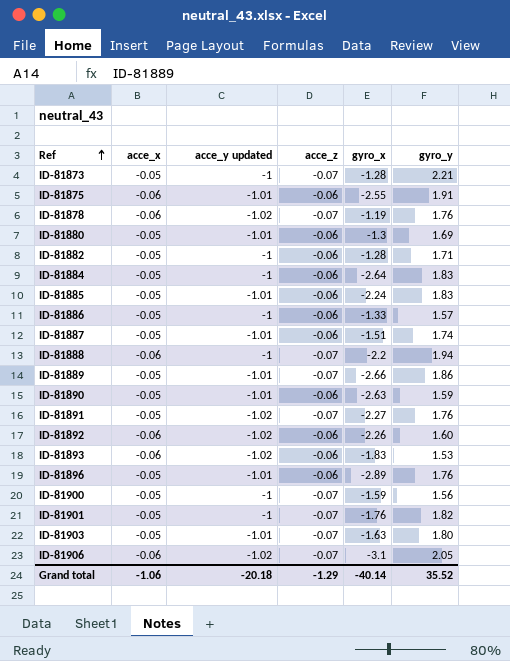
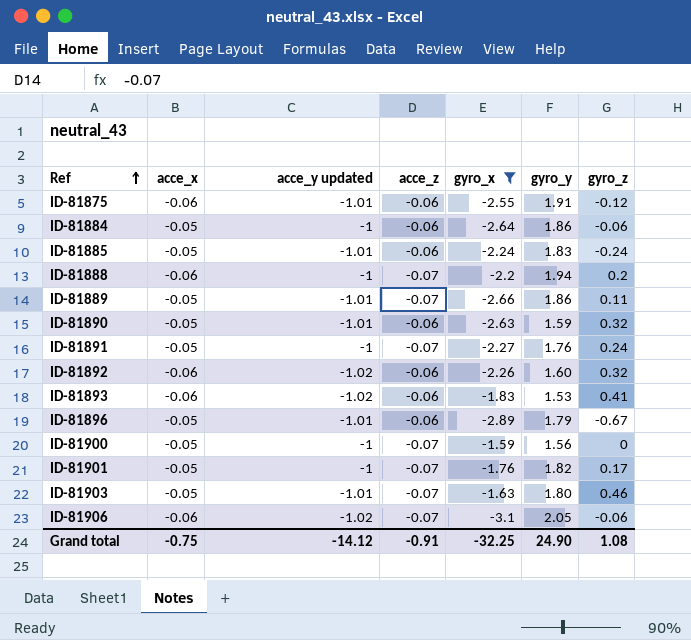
filter: none -> gyro_x <= -1.59
column gyro_z | position: none -> 7
ID-81884 | gyro_y: 1.83 -> 1.86
ID-81891 | acce_y updated: -1.02 -> -1
ID-81896 | gyro_y: 1.76 -> 1.79
Grand total | acce_x: -1.06 -> -0.75
Grand total | acce_y updated: -20.18 -> -14.12
Grand total | acce_z: -1.29 -> -0.91
Grand total | gyro_x: -40.14 -> -32.25
Grand total | gyro_y: 35.52 -> 24.90

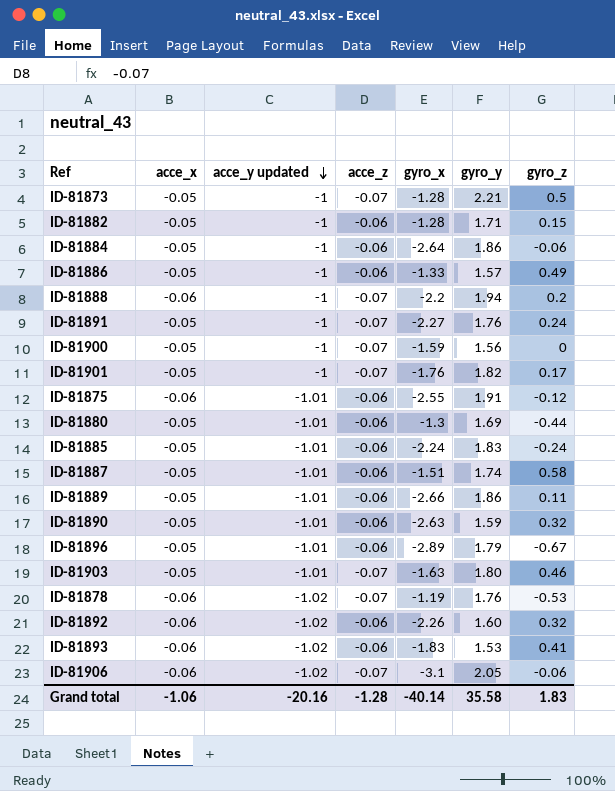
filter: gyro_x <= -1.59 -> none
row order: Ref ascending -> acce_y updated descending
ID-81889 | acce_z: -0.07 -> -0.06
Grand total | acce_x: -0.75 -> -1.06
Grand total | acce_y updated: -14.12 -> -20.16
Grand total | acce_z: -0.91 -> -1.28
Grand total | gyro_x: -32.25 -> -40.14
Grand total | gyro_y: 24.90 -> 35.58
Grand total | gyro_z: 1.08 -> 1.83

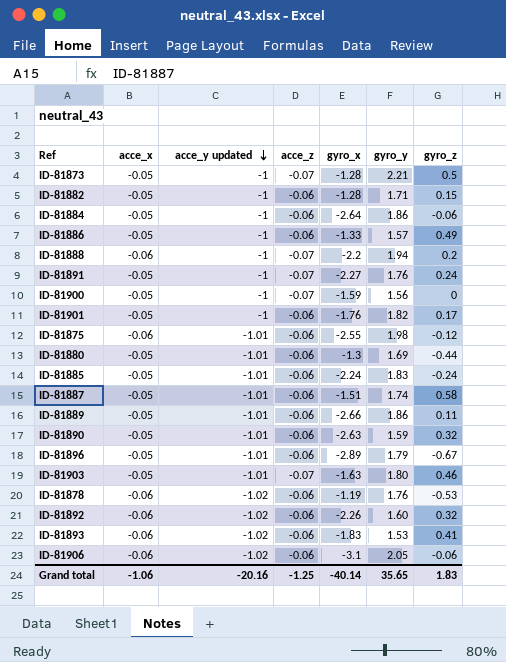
ID-81901 | acce_z: -0.07 -> -0.06
ID-81875 | gyro_y: 1.91 -> 1.98
ID-81878 | acce_z: -0.07 -> -0.06
ID-81906 | acce_z: -0.07 -> -0.06
Grand total | acce_z: -1.28 -> -1.25
Grand total | gyro_y: 35.58 -> 35.65

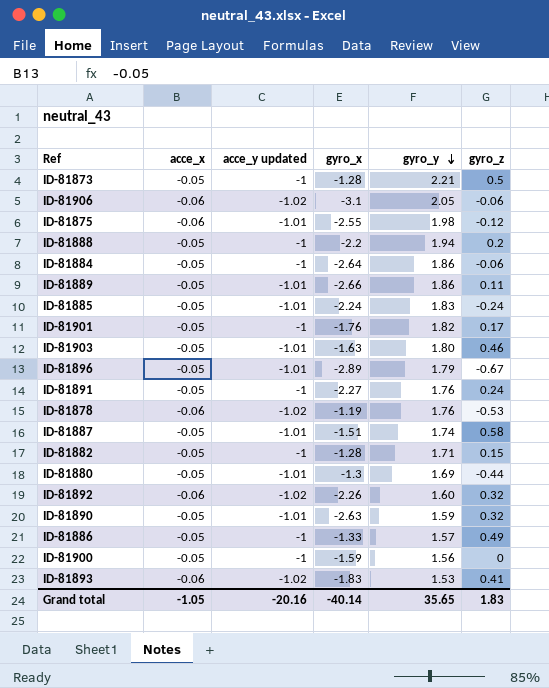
row order: acce_y updated descending -> gyro_y descending
column acce_z | position: 4 -> none
ID-81888 | acce_x: -0.06 -> -0.05
Grand total | acce_x: -1.06 -> -1.05

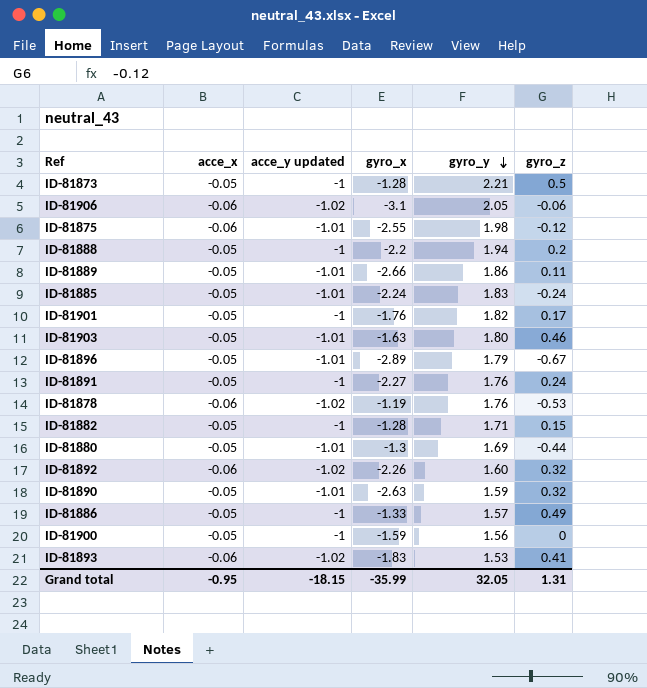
row ID-81884: -0.05 | -1 | -2.64 | 1.86 | -0.06 -> none
row ID-81887: -0.05 | -1.01 | -1.51 | 1.74 | 0.58 -> none
Grand total | acce_x: -1.05 -> -0.95
Grand total | acce_y updated: -20.16 -> -18.15
Grand total | gyro_x: -40.14 -> -35.99
Grand total | gyro_y: 35.65 -> 32.05
Grand total | gyro_z: 1.83 -> 1.31

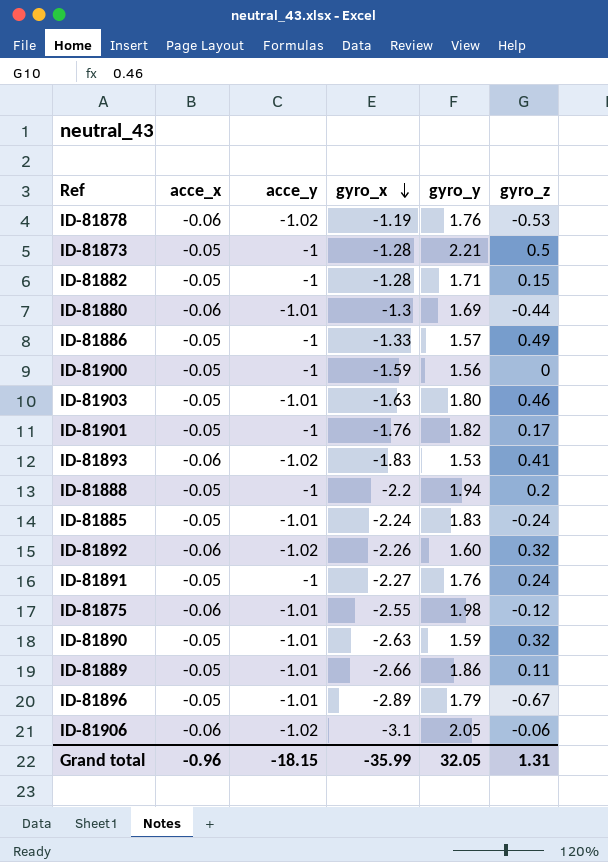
row order: gyro_y descending -> gyro_x descending
column name: acce_y updated -> acce_y
ID-81880 | acce_x: -0.05 -> -0.06
Grand total | acce_x: -0.95 -> -0.96

